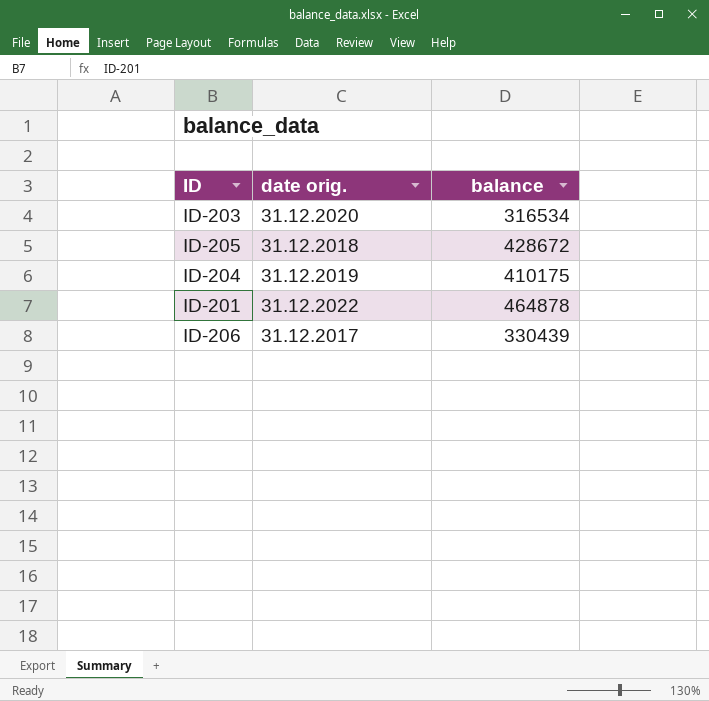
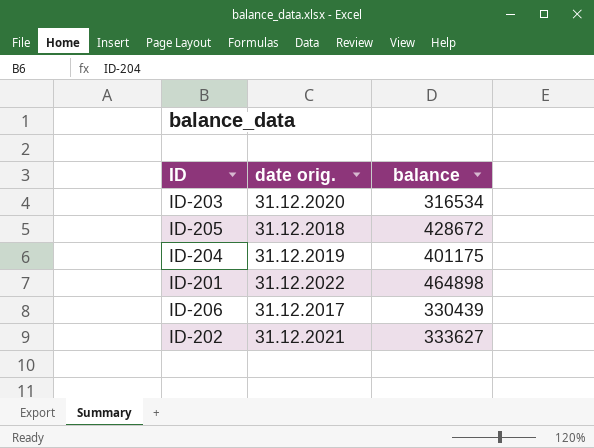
ID-204 | balance: 410175 -> 401175
ID-201 | balance: 464878 -> 464898
row ID-202: none -> 31.12.2021 | 333627

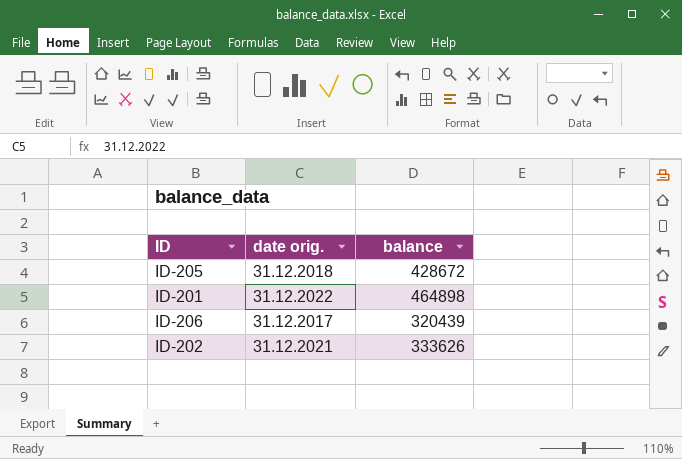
row ID-203: 31.12.2020 | 316534 -> none
row ID-204: 31.12.2019 | 401175 -> none
ID-206 | balance: 330439 -> 320439
ID-202 | balance: 333627 -> 333626

